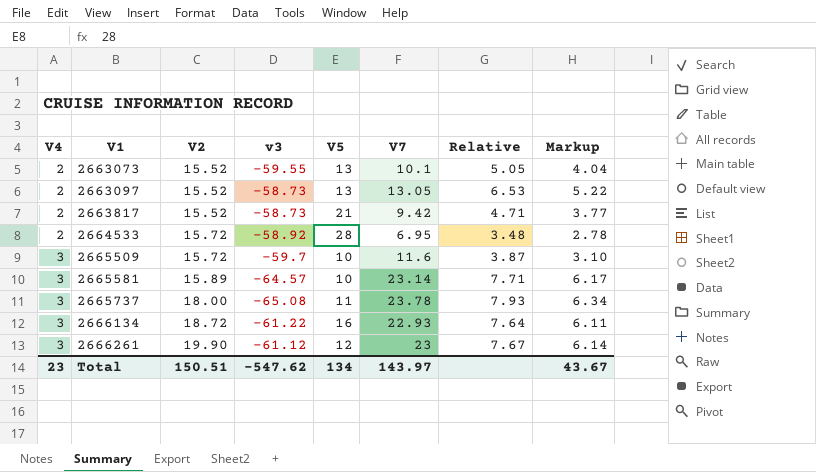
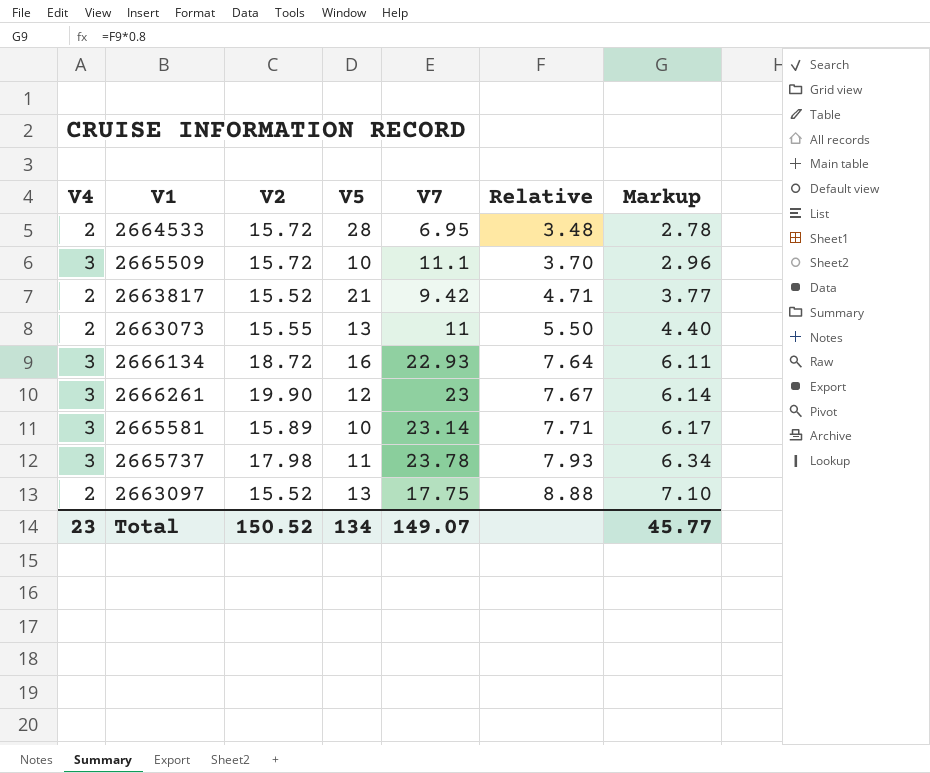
row order: V4 ascending -> Relative ascending
column v3 | position: 4 -> none
2665509 | V7: 11.6 -> 11.1
2665509 | Relative: 3.87 -> 3.70
2665509 | Markup: 3.10 -> 2.96
2663073 | V2: 15.52 -> 15.55
2663073 | V7: 10.1 -> 11
2663073 | Relative: 5.05 -> 5.50
2663073 | Markup: 4.04 -> 4.40
2665737 | V2: 18.00 -> 17.98
2663097 | V7: 13.05 -> 17.75
2663097 | Relative: 6.53 -> 8.88
2663097 | Markup: 5.22 -> 7.10
Total | V2: 150.51 -> 150.52
Total | V7: 143.97 -> 149.07
Total | Markup: 43.67 -> 45.77

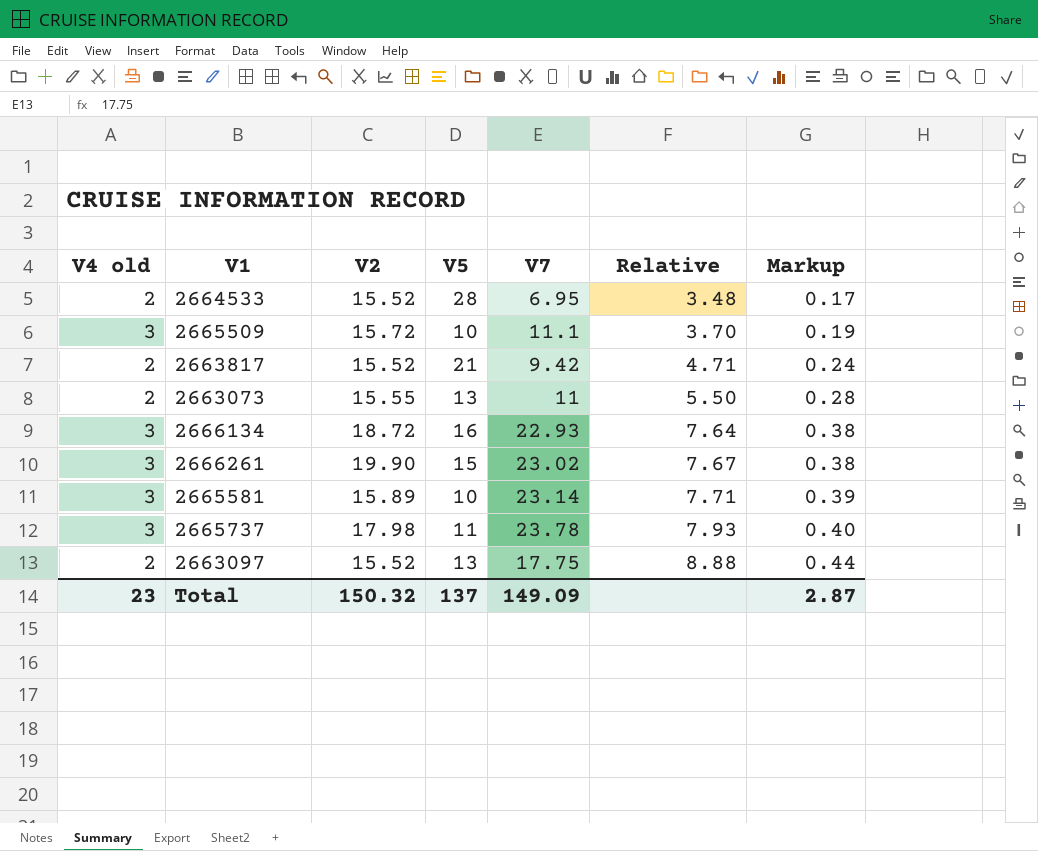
column name: V4 -> V4 old
column Markup | formula: [Relative] * 0.8 -> [Relative] * 0.05
2664533 | V2: 15.72 -> 15.52
2666261 | V5: 12 -> 15
2666261 | V7: 23 -> 23.02
Total | V2: 150.52 -> 150.32
Total | V5: 134 -> 137
Total | V7: 149.07 -> 149.09
Total | Markup: 45.77 -> 2.87

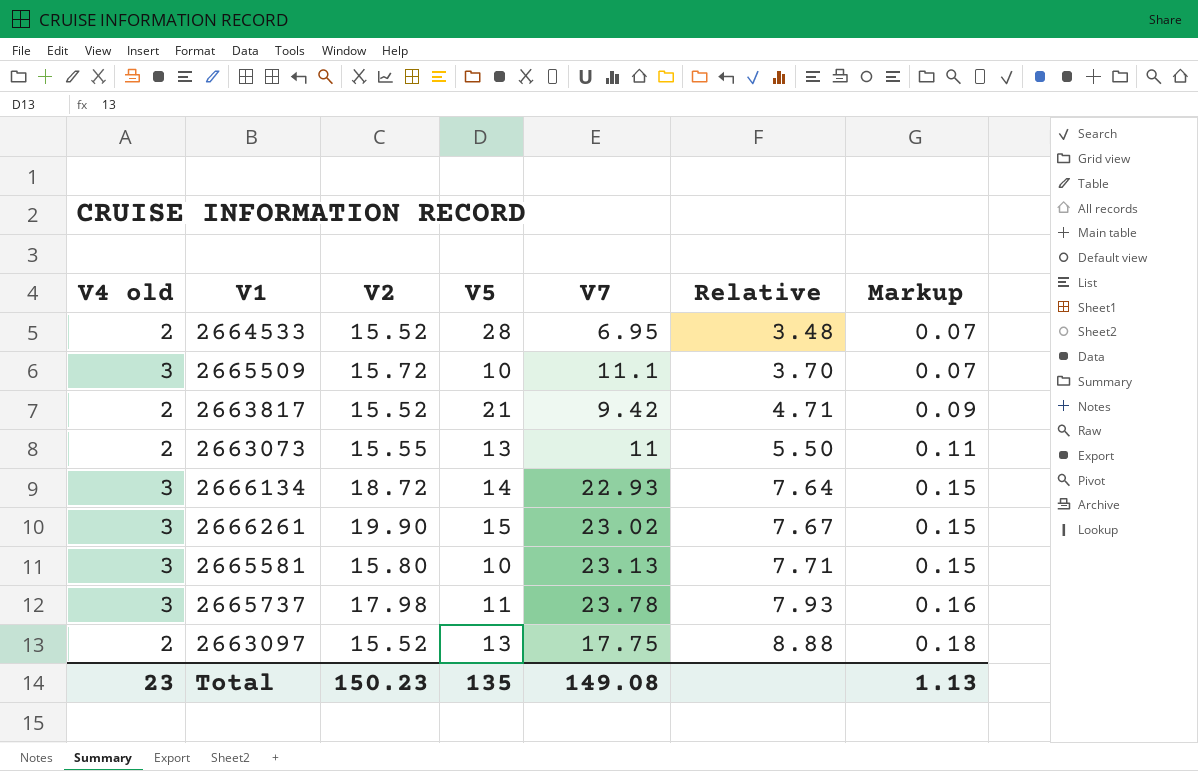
column Markup | formula: [Relative] * 0.05 -> [Relative] * 0.02
2666134 | V5: 16 -> 14
2665581 | V2: 15.89 -> 15.80
2665581 | V7: 23.14 -> 23.13
Total | V2: 150.32 -> 150.23
Total | V5: 137 -> 135
Total | V7: 149.09 -> 149.08
Total | Markup: 2.87 -> 1.13

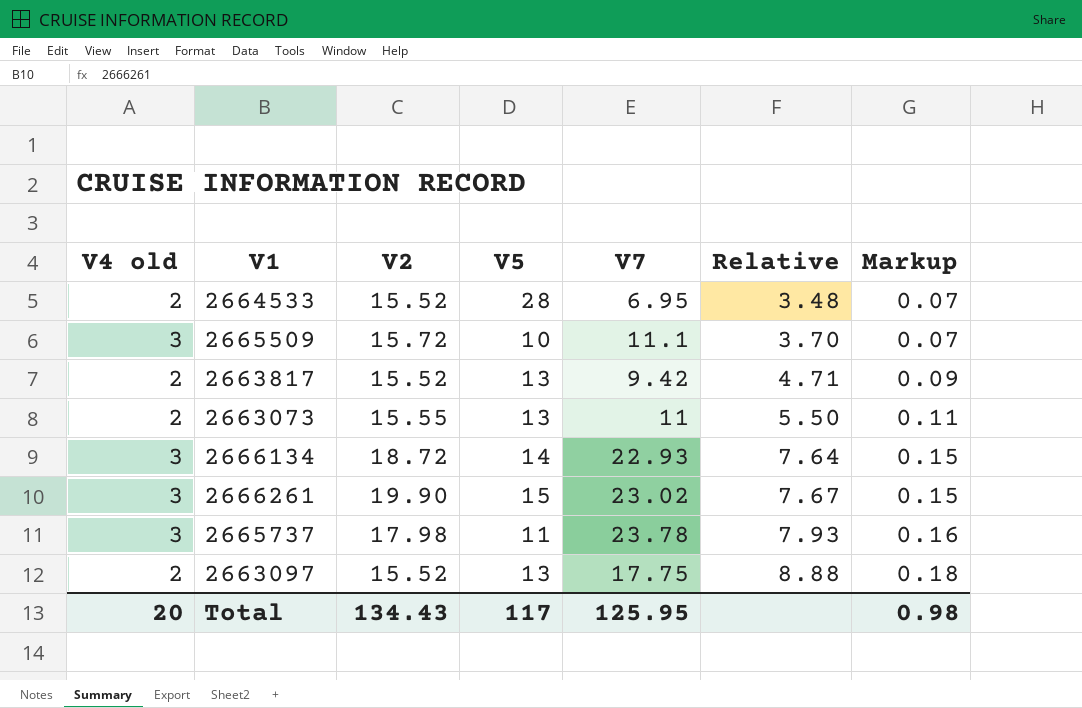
row 2665581: 3 | 15.80 | 10 | 23.13 | 7.71 | 0.15 -> none
2663817 | V5: 21 -> 13
Total | V4 old: 23 -> 20
Total | V2: 150.23 -> 134.43
Total | V5: 135 -> 117
Total | V7: 149.08 -> 125.95
Total | Markup: 1.13 -> 0.98

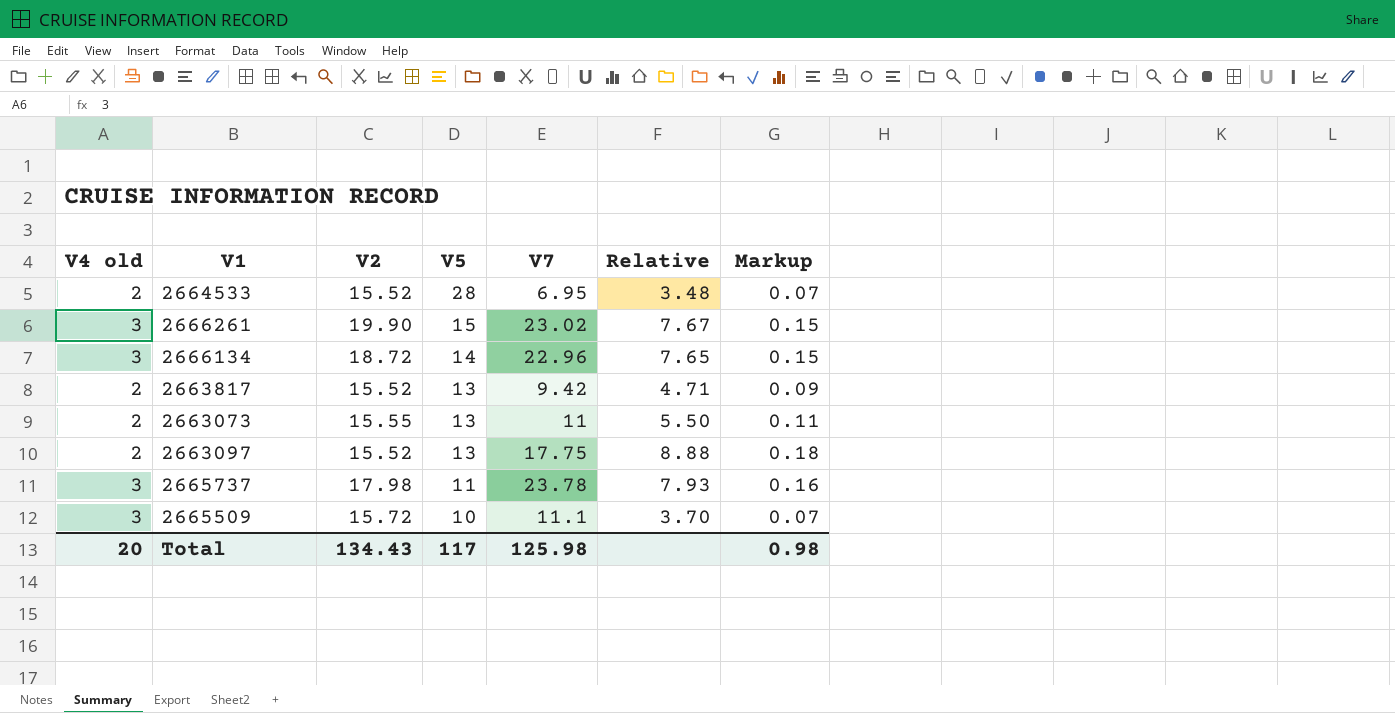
row order: Relative ascending -> V5 descending
2666134 | V7: 22.93 -> 22.96
2666134 | Relative: 7.64 -> 7.65
Total | V7: 125.95 -> 125.98

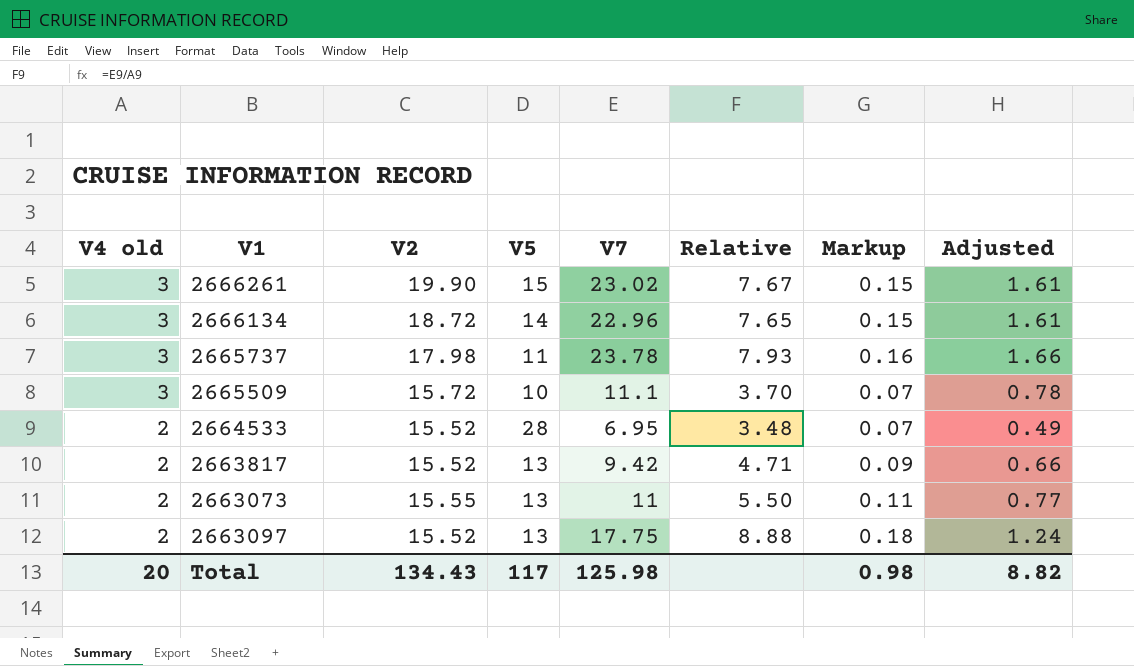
row order: V5 descending -> V4 old descending
column Adjusted | formula: none -> [V7] * 0.07

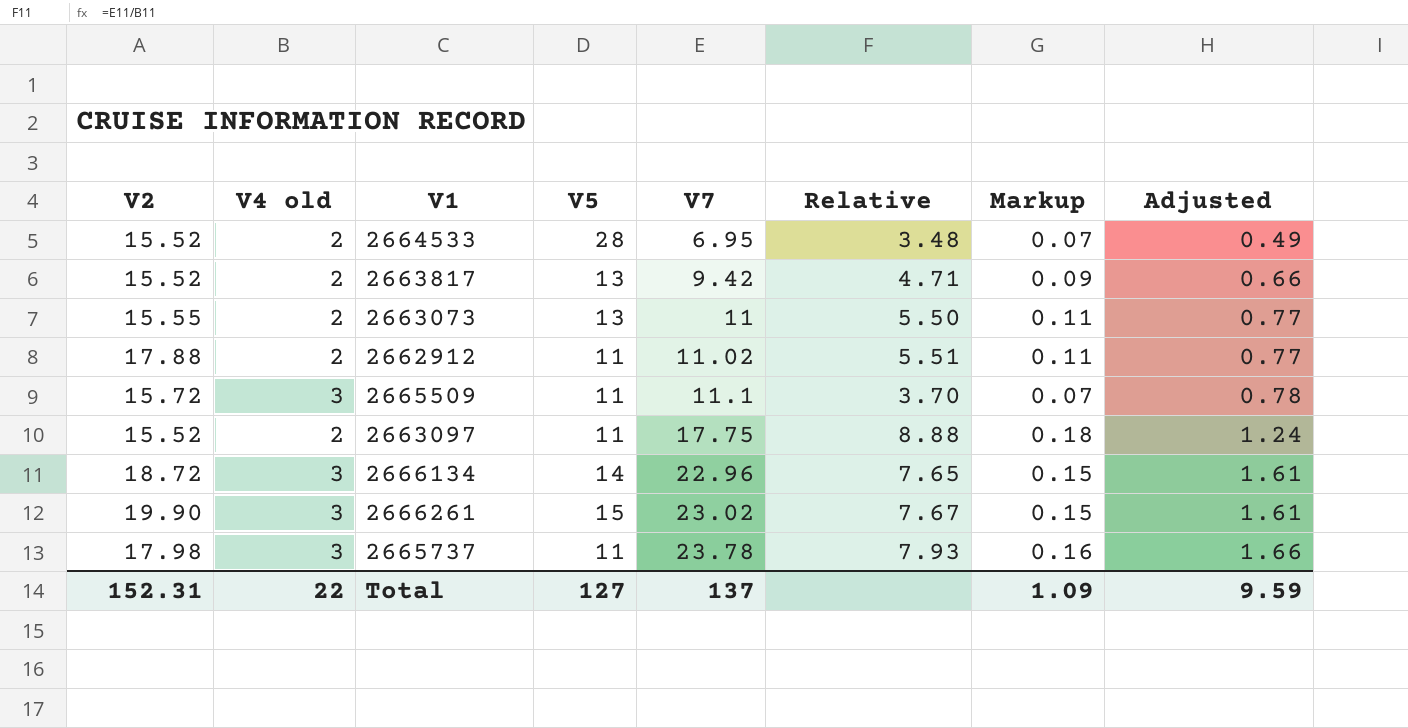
row order: V4 old descending -> V7 ascending
column V2 | position: 3 -> 1
row 2662912: none -> 17.88 | 2 | 11 | 11.02 | 5.51 | 0.11 | 0.77
2665509 | V5: 10 -> 11
2663097 | V5: 13 -> 11
Total | V2: 134.43 -> 152.31
Total | V4 old: 20 -> 22
Total | V5: 117 -> 127
Total | V7: 125.98 -> 137
Total | Markup: 0.98 -> 1.09
Total | Adjusted: 8.82 -> 9.59

